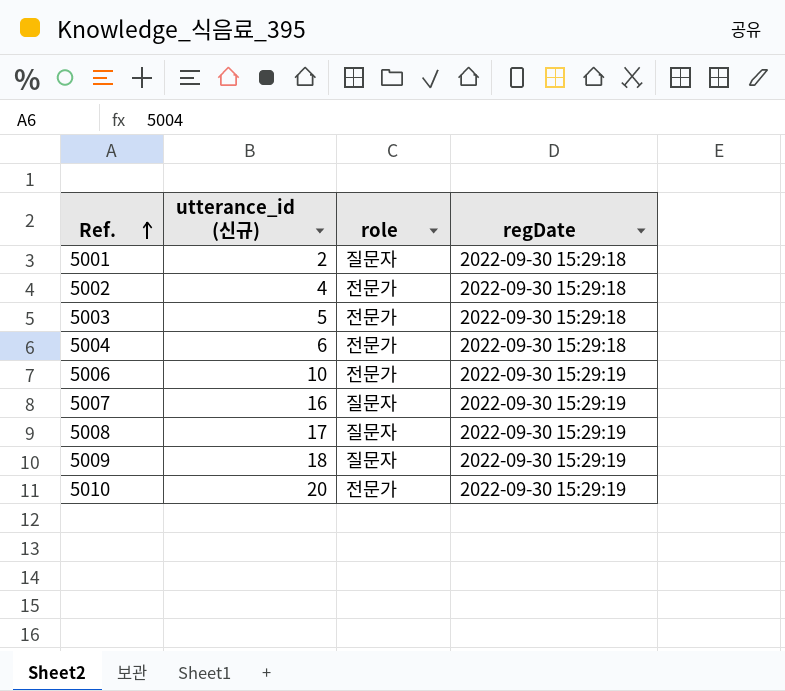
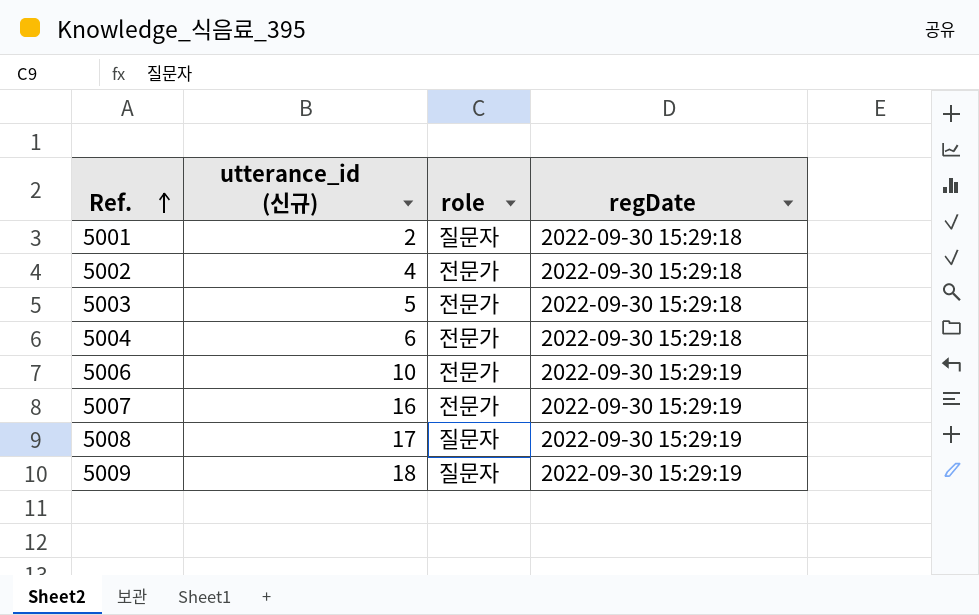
row 5010: 20 | 전문가 | 2022-09-30 15:29:19 -> none
5007 | role: 질문자 -> 전문가

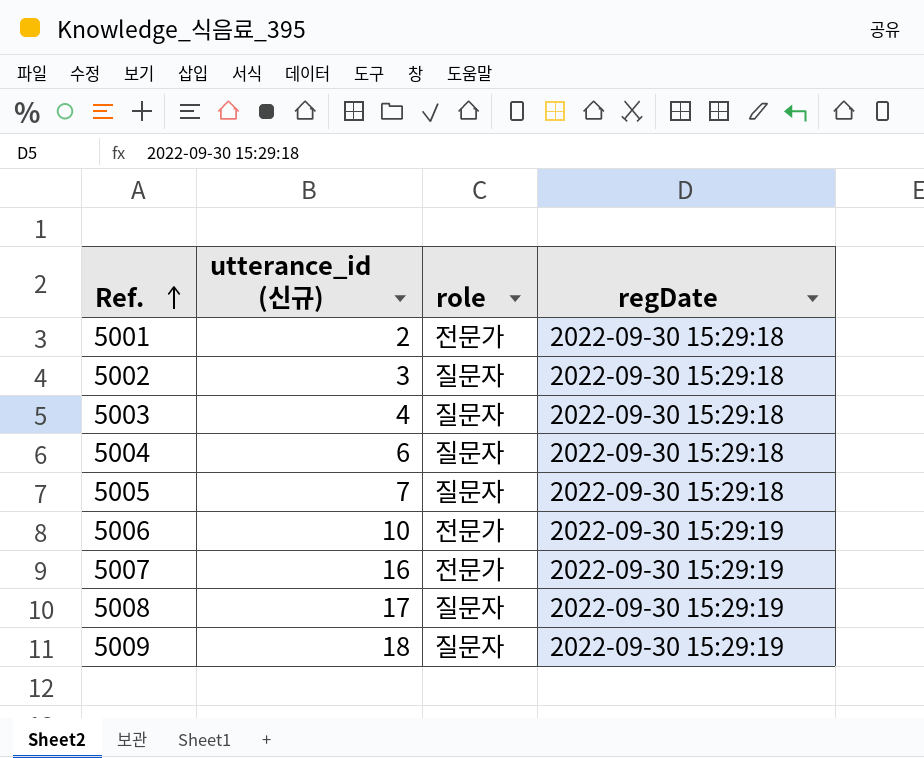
5001 | role: 질문자 -> 전문가
5002 | utterance_id (신규): 4 -> 3
5002 | role: 전문가 -> 질문자
5003 | utterance_id (신규): 5 -> 4
5003 | role: 전문가 -> 질문자
5004 | role: 전문가 -> 질문자
row 5005: none -> 7 | 질문자 | 2022-09-30 15:29:18

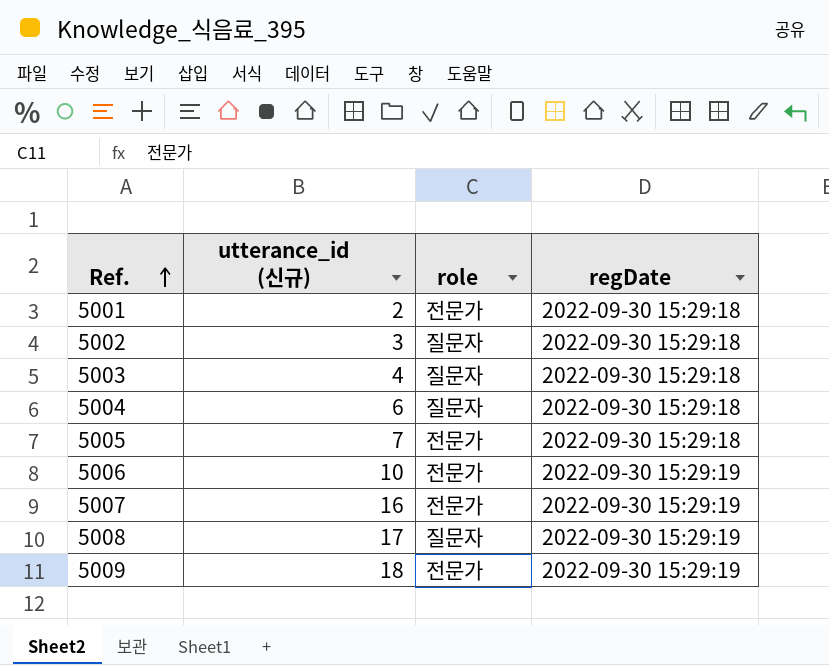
5005 | role: 질문자 -> 전문가
5009 | role: 질문자 -> 전문가

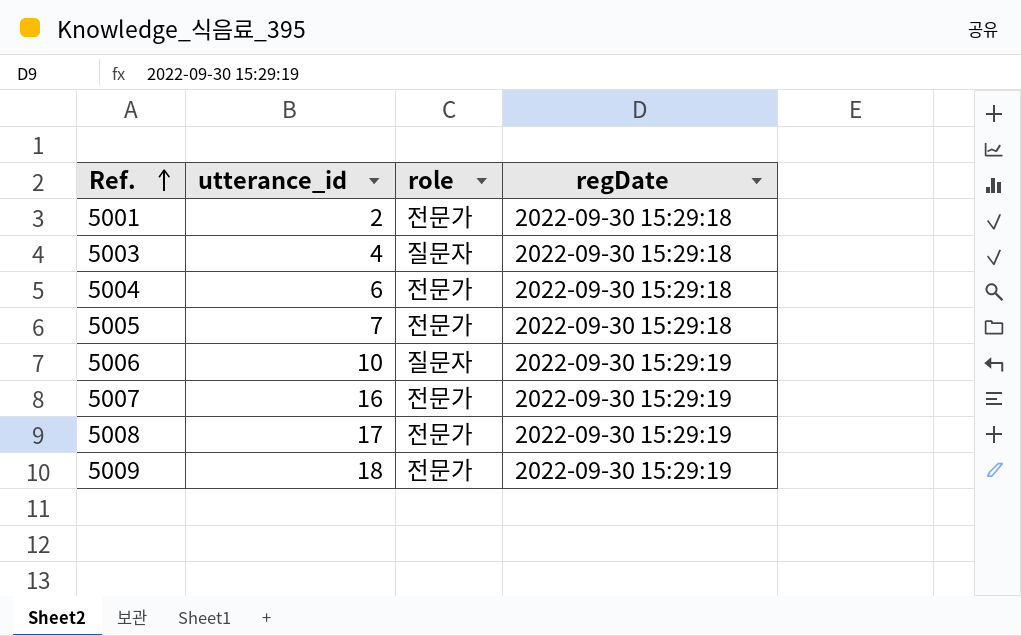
column name: utterance_id (신규) -> utterance_id
row 5002: 3 | 질문자 | 2022-09-30 15:29:18 -> none
5004 | role: 질문자 -> 전문가
5006 | role: 전문가 -> 질문자
5008 | role: 질문자 -> 전문가

